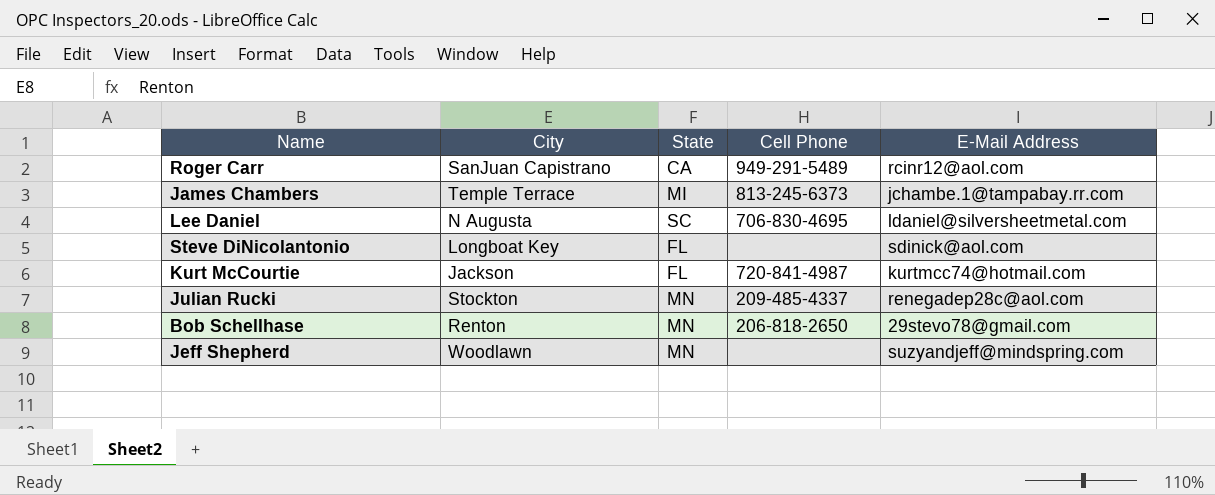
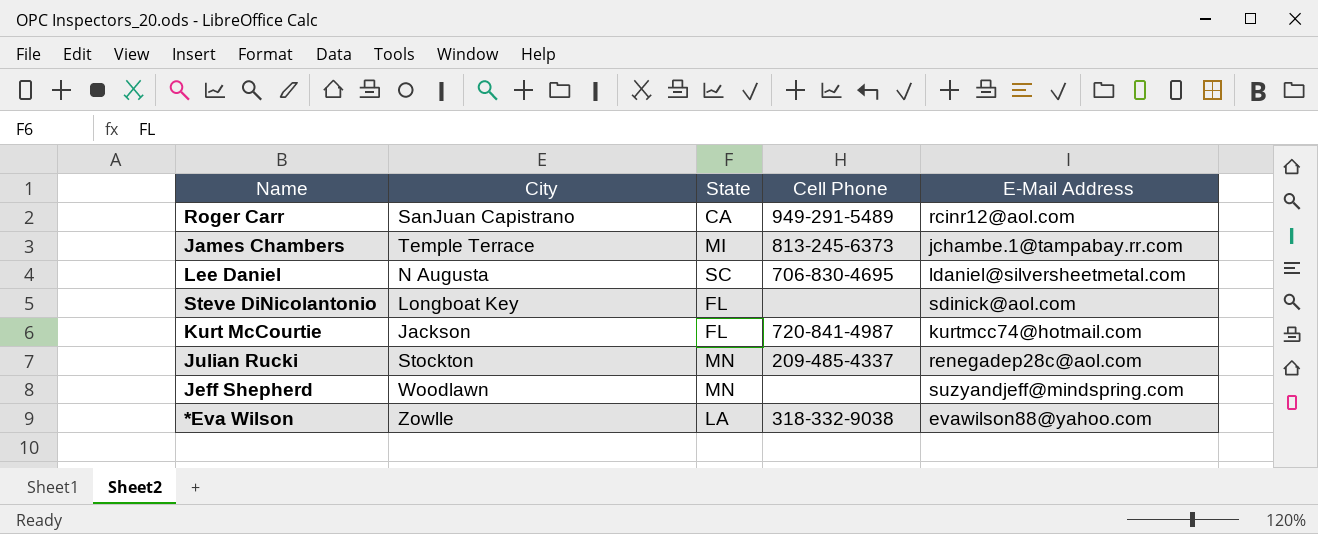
row Bob Schellhase: Renton | MN | 206-818-2650 | 29stevo78@gmail.com -> none
row *Eva Wilson: none -> Zowlle | LA | 318-332-9038 | evawilson88@yahoo.com

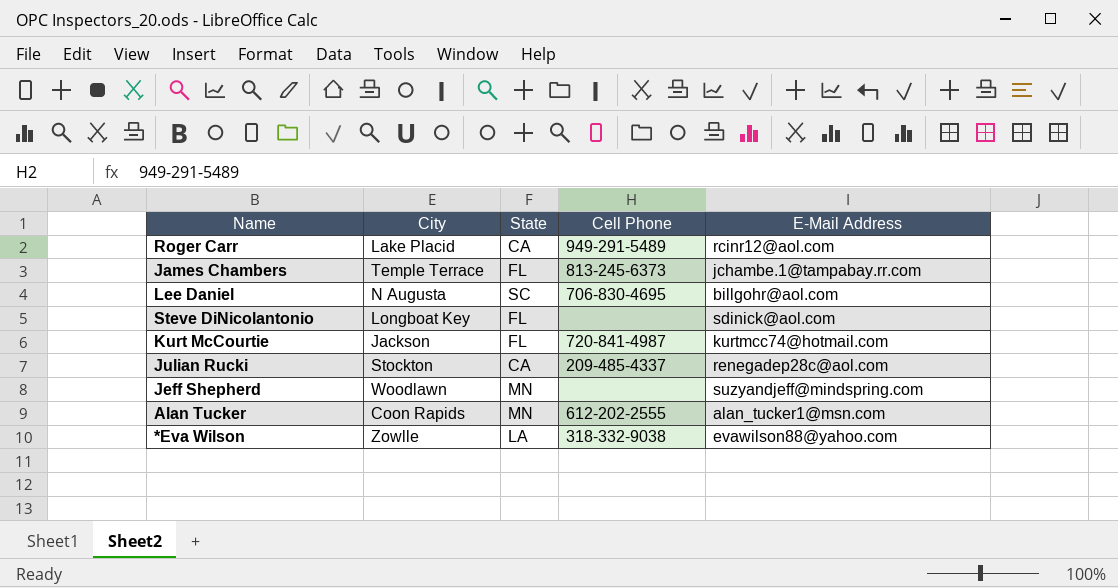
Roger Carr | City: SanJuan Capistrano -> Lake Placid
James Chambers | State: MI -> FL
Lee Daniel | E-Mail Address: ldaniel@silversheetmetal.com -> billgohr@aol.com
Julian Rucki | State: MN -> CA
row Alan Tucker: none -> Coon Rapids | MN | 612-202-2555 | alan_tucker1@msn.com

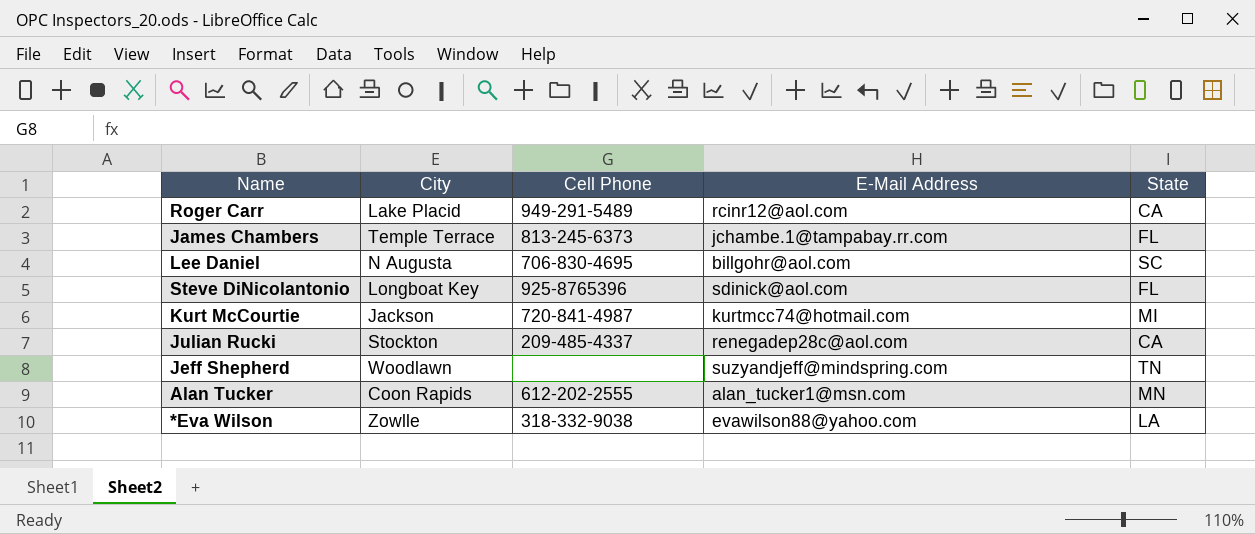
column State | position: 3 -> 5
Steve DiNicolantonio | Cell Phone: none -> 925-8765396
Kurt McCourtie | State: FL -> MI
Jeff Shepherd | State: MN -> TN

